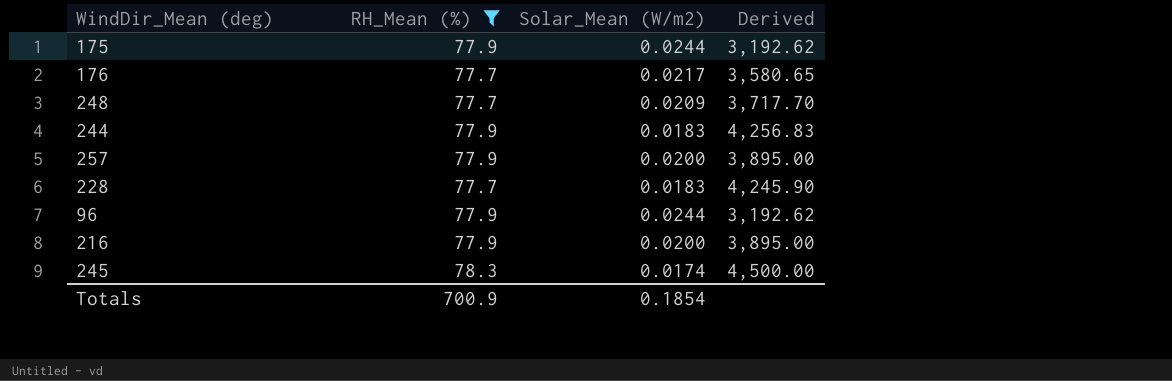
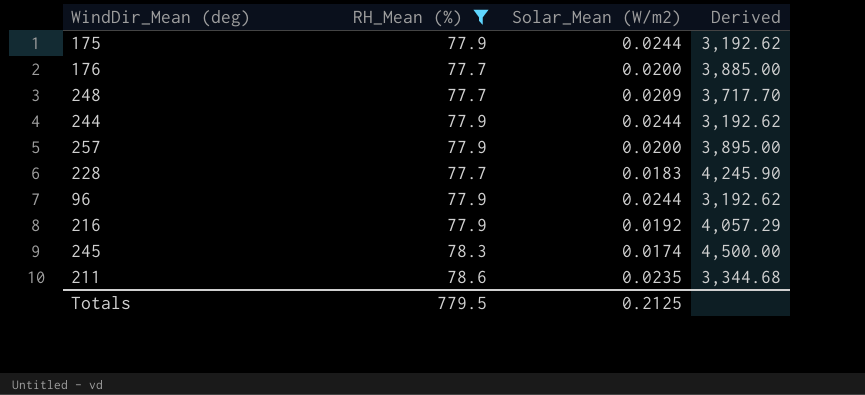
176 | Solar_Mean (W/m2): 0.0217 -> 0.0200
176 | Derived: 3,580.65 -> 3,885.00
244 | Solar_Mean (W/m2): 0.0183 -> 0.0244
244 | Derived: 4,256.83 -> 3,192.62
216 | Solar_Mean (W/m2): 0.0200 -> 0.0192
216 | Derived: 3,895.00 -> 4,057.29
row 211: none -> 78.6 | 0.0235 | 3,344.68
Totals | RH_Mean (%): 700.9 -> 779.5
Totals | Solar_Mean (W/m2): 0.1854 -> 0.2125

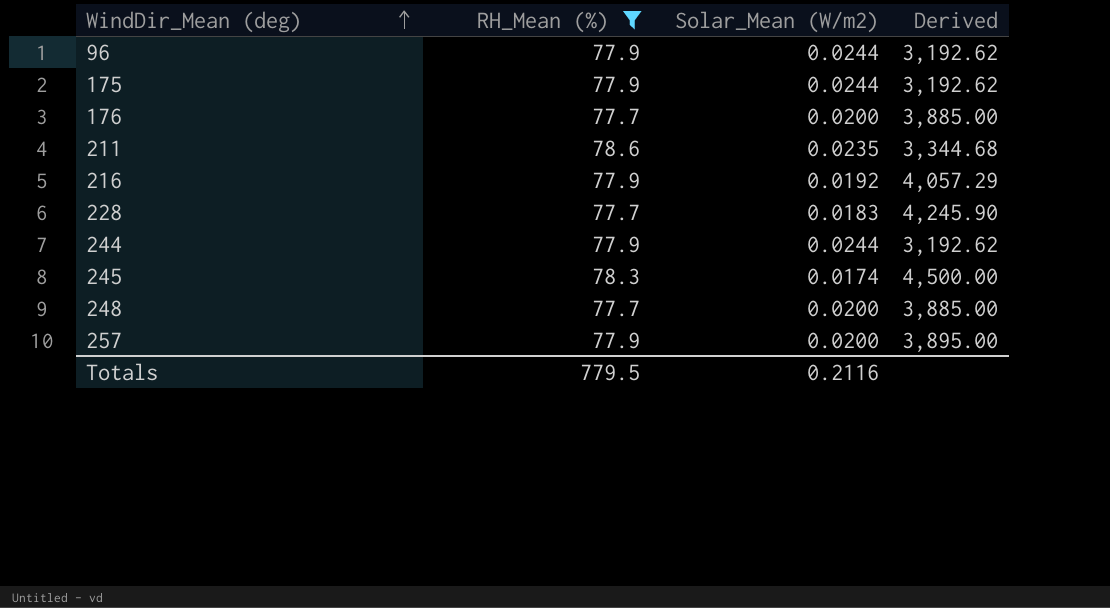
row order: none -> WindDir_Mean (deg) ascending
248 | Solar_Mean (W/m2): 0.0209 -> 0.0200
248 | Derived: 3,717.70 -> 3,885.00
Totals | Solar_Mean (W/m2): 0.2125 -> 0.2116

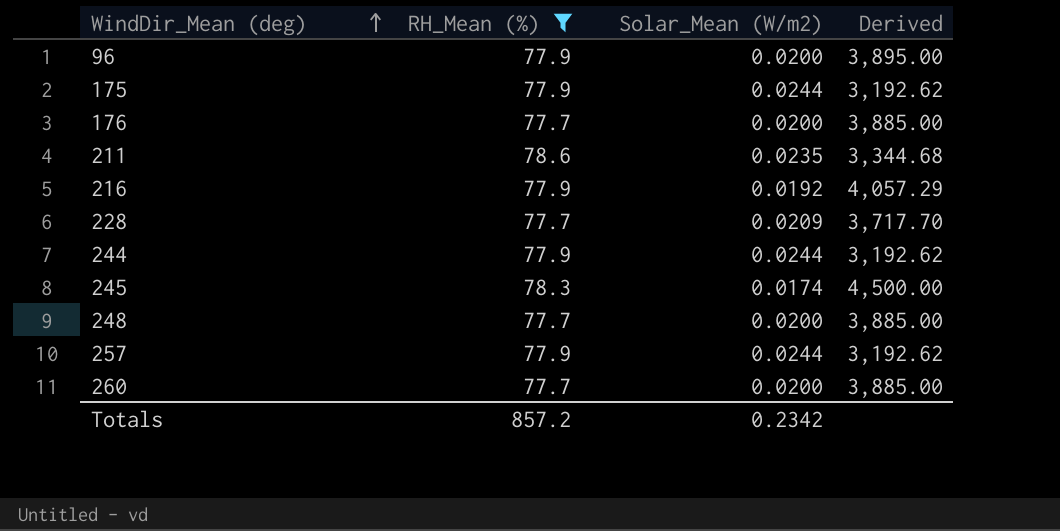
96 | Solar_Mean (W/m2): 0.0244 -> 0.0200
96 | Derived: 3,192.62 -> 3,895.00
228 | Solar_Mean (W/m2): 0.0183 -> 0.0209
228 | Derived: 4,245.90 -> 3,717.70
257 | Solar_Mean (W/m2): 0.0200 -> 0.0244
257 | Derived: 3,895.00 -> 3,192.62
row 260: none -> 77.7 | 0.0200 | 3,885.00
Totals | RH_Mean (%): 779.5 -> 857.2
Totals | Solar_Mean (W/m2): 0.2116 -> 0.2342

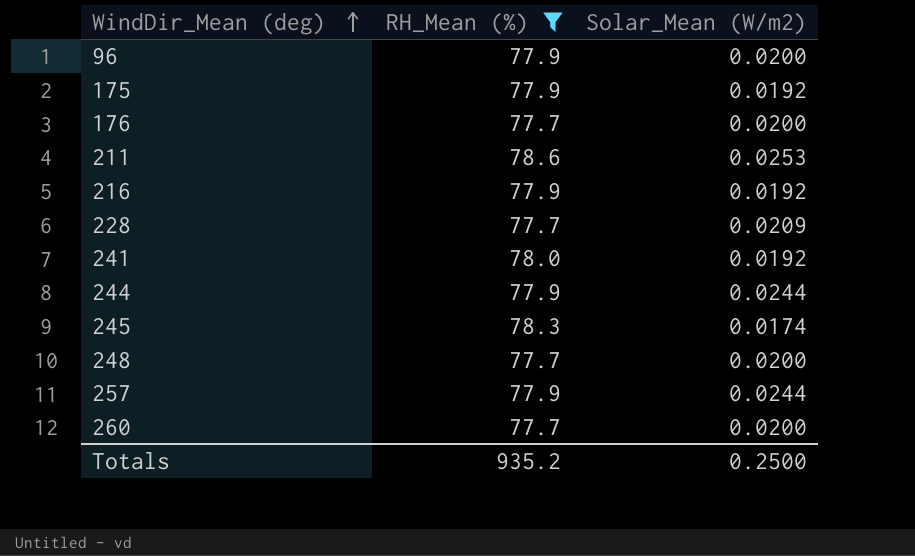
column Derived | formula: [RH_Mean (%)] / [Solar_Mean (W/m2)] -> none
175 | Solar_Mean (W/m2): 0.0244 -> 0.0192
211 | Solar_Mean (W/m2): 0.0235 -> 0.0253
row 241: none -> 78.0 | 0.0192
Totals | RH_Mean (%): 857.2 -> 935.2
Totals | Solar_Mean (W/m2): 0.2342 -> 0.2500

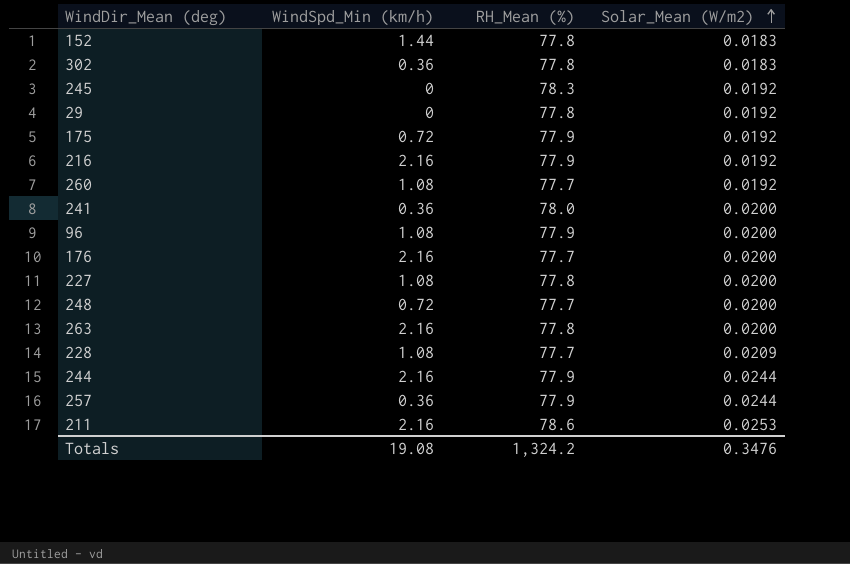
filter: RH_Mean (%) != 77.8 -> none
row order: WindDir_Mean (deg) ascending -> Solar_Mean (W/m2) ascending
column WindSpd_Min (km/h) | position: none -> 2
245 | Solar_Mean (W/m2): 0.0174 -> 0.0192
260 | Solar_Mean (W/m2): 0.0200 -> 0.0192
241 | Solar_Mean (W/m2): 0.0192 -> 0.0200
Totals | RH_Mean (%): 935.2 -> 1,324.2
Totals | Solar_Mean (W/m2): 0.2500 -> 0.3476

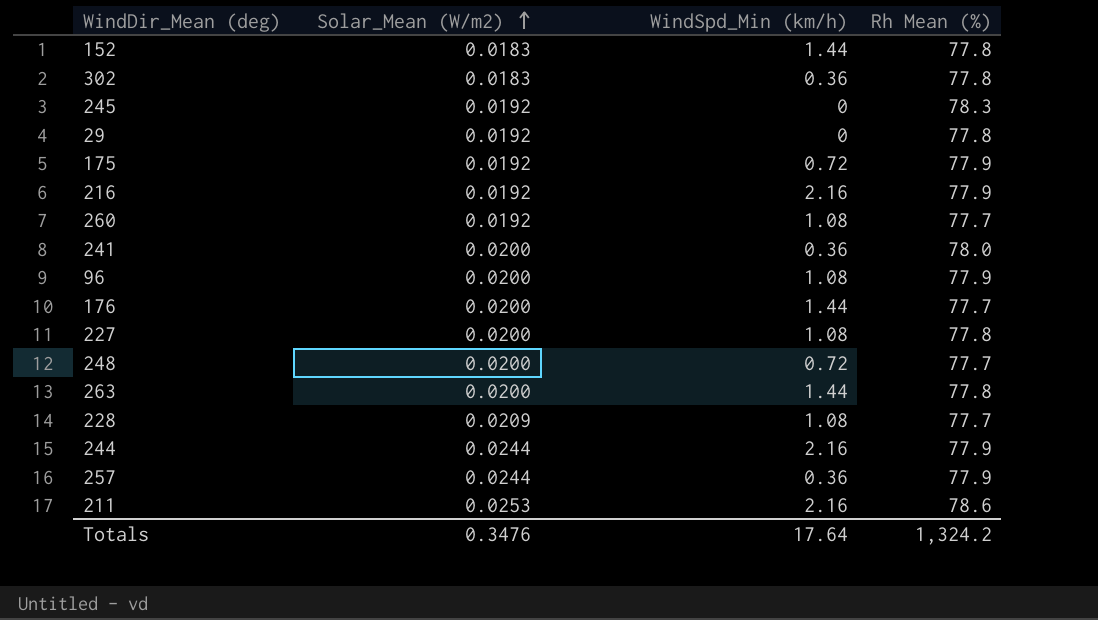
column Solar_Mean (W/m2) | position: 4 -> 2
column name: RH_Mean (%) -> Rh Mean (%)
176 | WindSpd_Min (km/h): 2.16 -> 1.44
263 | WindSpd_Min (km/h): 2.16 -> 1.44
Totals | WindSpd_Min (km/h): 19.08 -> 17.64

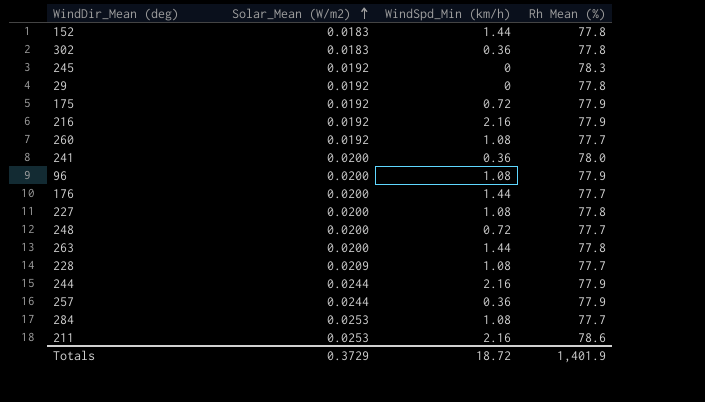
row 284: none -> 0.0253 | 1.08 | 77.7
Totals | Solar_Mean (W/m2): 0.3476 -> 0.3729
Totals | WindSpd_Min (km/h): 17.64 -> 18.72
Totals | Rh Mean (%): 1,324.2 -> 1,401.9

